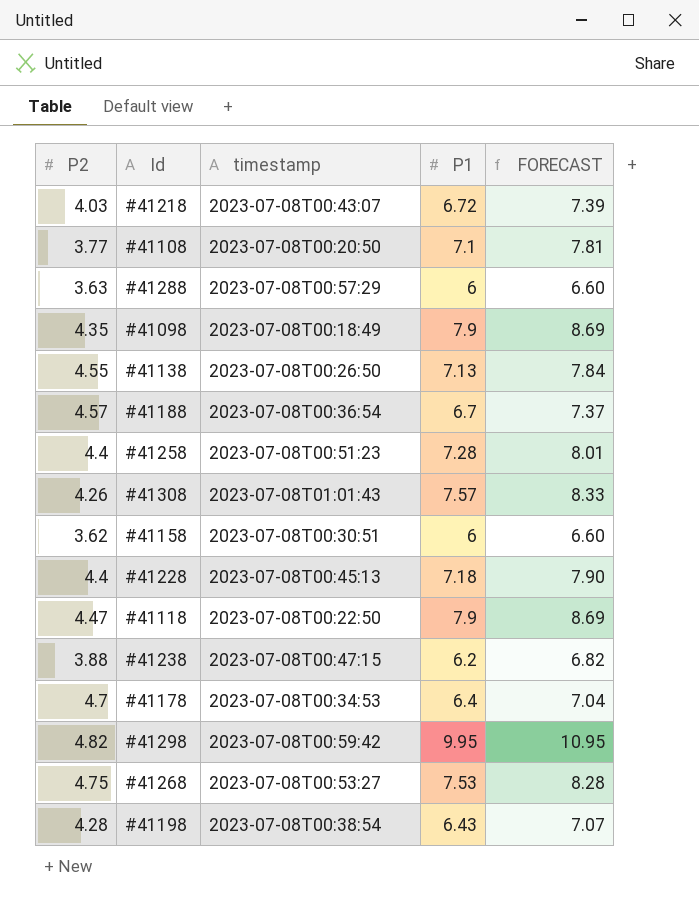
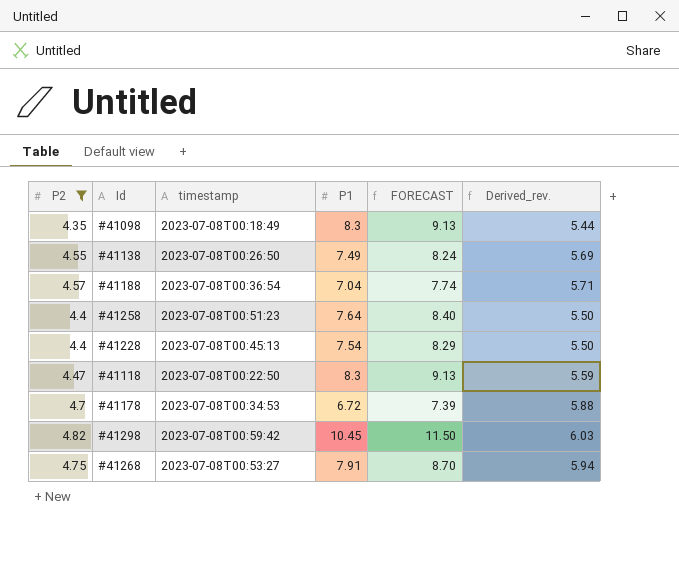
filter: none -> P2 >= 4.35
column Derived_rev. | formula: none -> [P2] * 1.25
#41098 | P1: 7.9 -> 8.3
#41098 | FORECAST: 8.69 -> 9.13
#41138 | P1: 7.13 -> 7.49
#41138 | FORECAST: 7.84 -> 8.24
#41188 | P1: 6.7 -> 7.04
#41188 | FORECAST: 7.37 -> 7.74
#41258 | P1: 7.28 -> 7.64
#41258 | FORECAST: 8.01 -> 8.40
#41228 | P1: 7.18 -> 7.54
#41228 | FORECAST: 7.90 -> 8.29
#41118 | P1: 7.9 -> 8.3
#41118 | FORECAST: 8.69 -> 9.13
#41178 | P1: 6.4 -> 6.72
#41178 | FORECAST: 7.04 -> 7.39
#41298 | P1: 9.95 -> 10.45
#41298 | FORECAST: 10.95 -> 11.50
#41268 | P1: 7.53 -> 7.91
#41268 | FORECAST: 8.28 -> 8.70

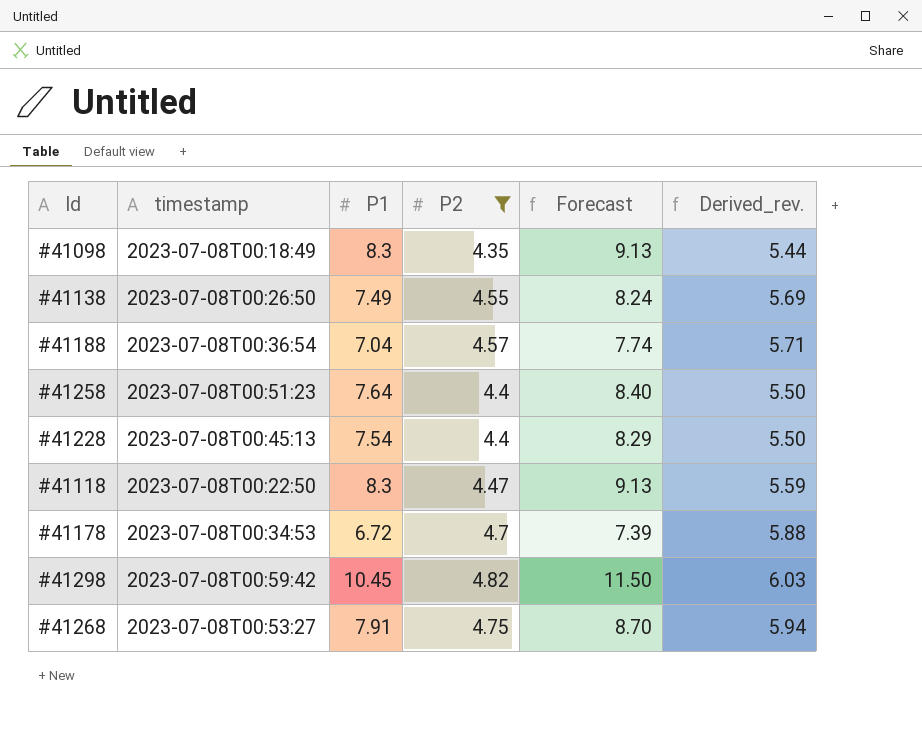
column P2 | position: 1 -> 4
column name: FORECAST -> Forecast

